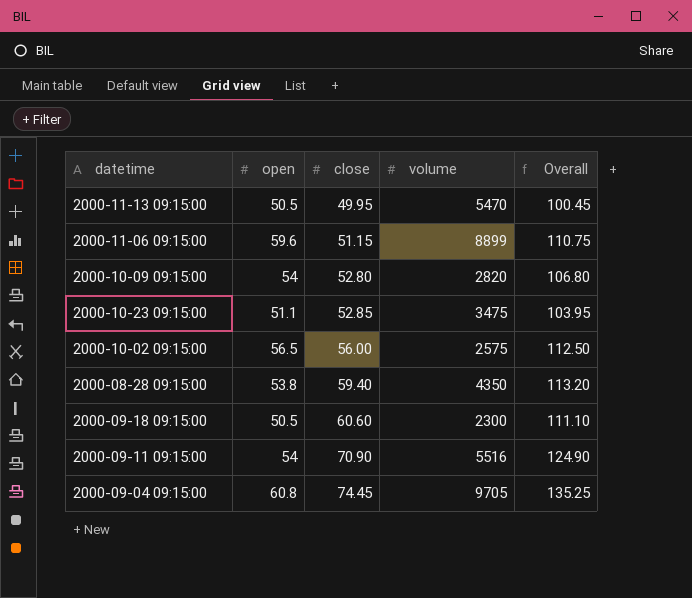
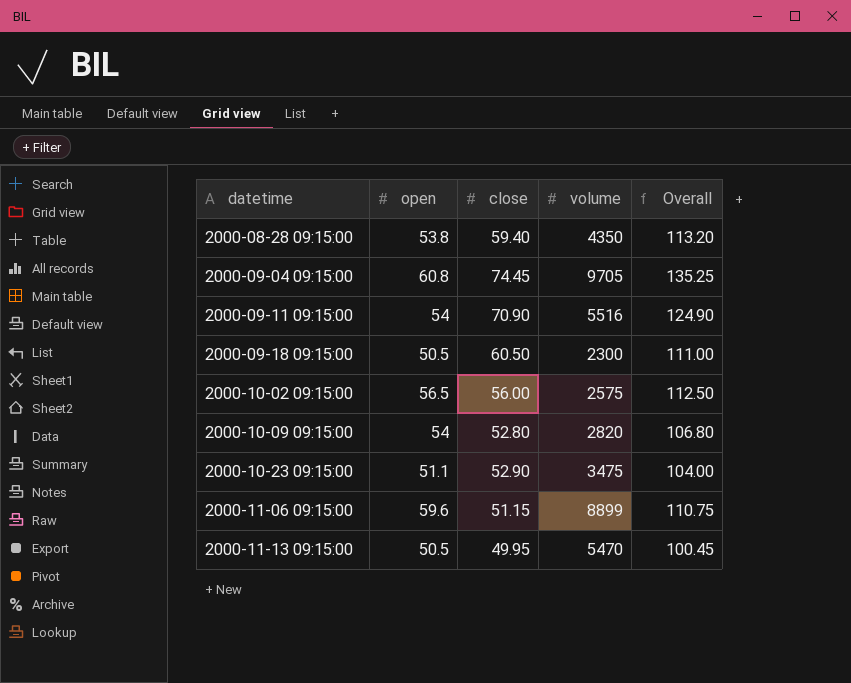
row order: close ascending -> datetime ascending
2000-09-18 09:15:00 | close: 60.60 -> 60.50
2000-09-18 09:15:00 | Overall: 111.10 -> 111.00
2000-10-23 09:15:00 | close: 52.85 -> 52.90
2000-10-23 09:15:00 | Overall: 103.95 -> 104.00

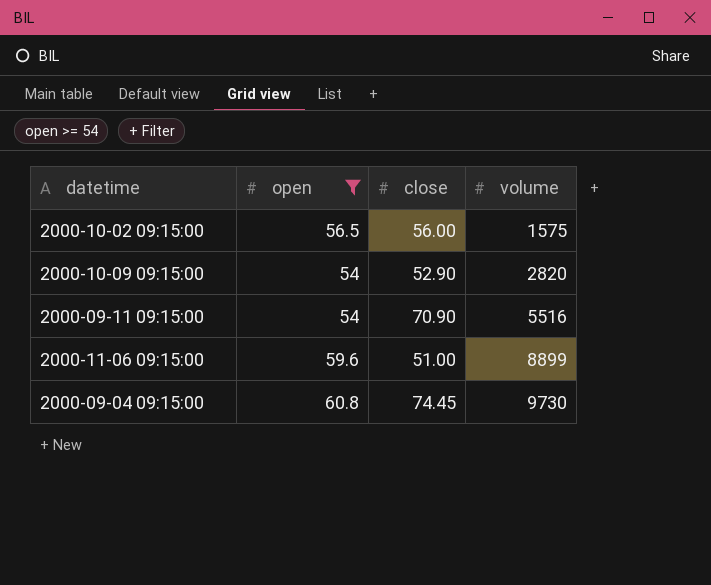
filter: none -> open >= 54
row order: datetime ascending -> volume ascending
column Overall | formula: [open] + [close] -> none
2000-10-02 09:15:00 | volume: 2575 -> 1575
2000-10-09 09:15:00 | close: 52.80 -> 52.90
2000-11-06 09:15:00 | close: 51.15 -> 51.00
2000-09-04 09:15:00 | volume: 9705 -> 9730

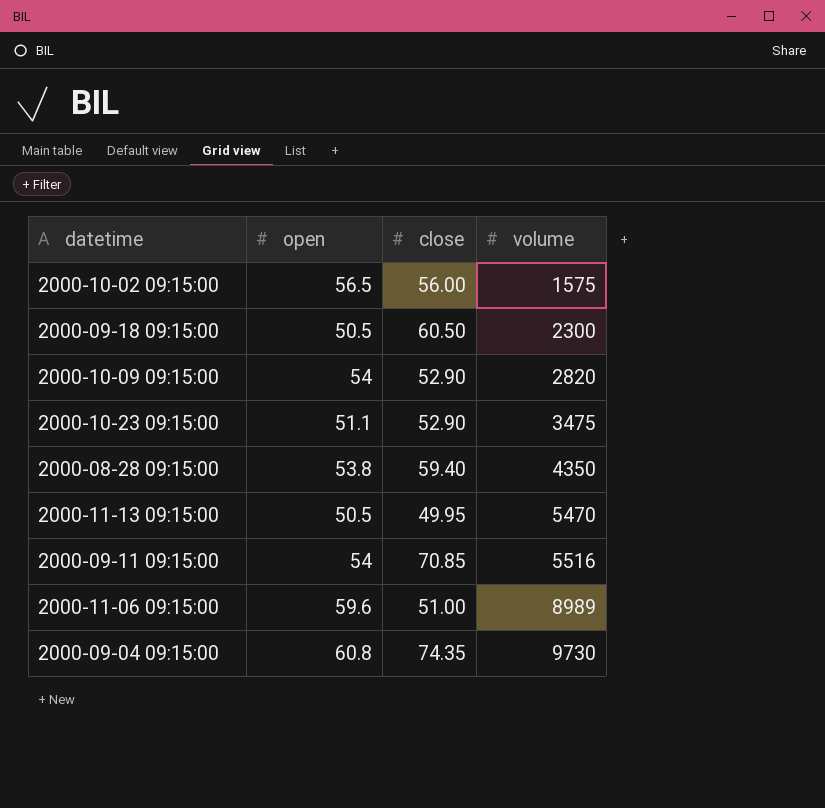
filter: open >= 54 -> none
2000-09-11 09:15:00 | close: 70.90 -> 70.85
2000-11-06 09:15:00 | volume: 8899 -> 8989
2000-09-04 09:15:00 | close: 74.45 -> 74.35

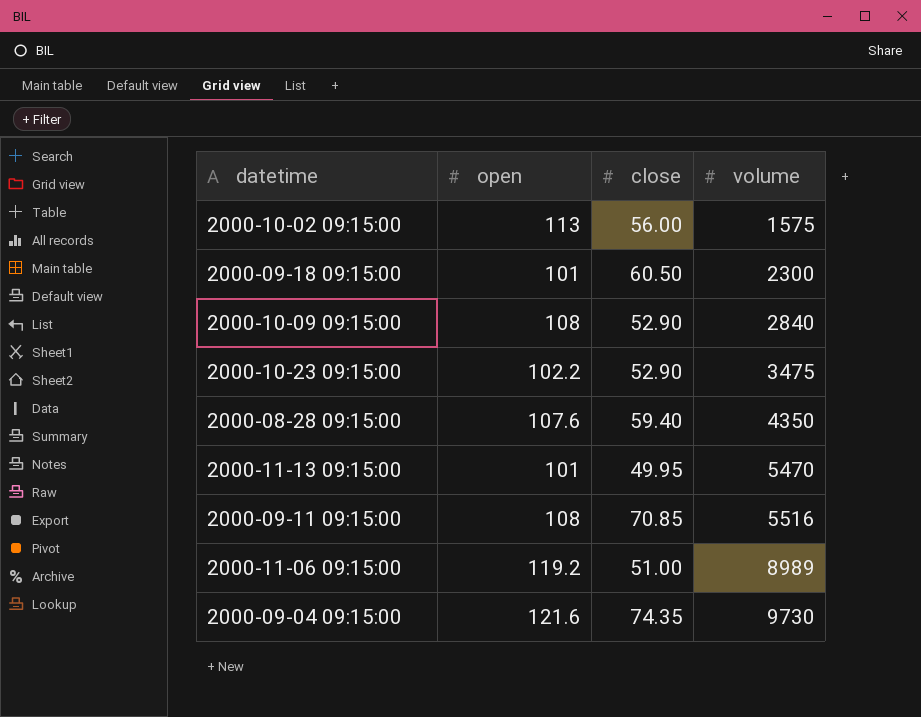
2000-10-02 09:15:00 | open: 56.5 -> 113
2000-09-18 09:15:00 | open: 50.5 -> 101
2000-10-09 09:15:00 | open: 54 -> 108
2000-10-09 09:15:00 | volume: 2820 -> 2840
2000-10-23 09:15:00 | open: 51.1 -> 102.2
2000-08-28 09:15:00 | open: 53.8 -> 107.6
2000-11-13 09:15:00 | open: 50.5 -> 101
2000-09-11 09:15:00 | open: 54 -> 108
2000-11-06 09:15:00 | open: 59.6 -> 119.2
2000-09-04 09:15:00 | open: 60.8 -> 121.6

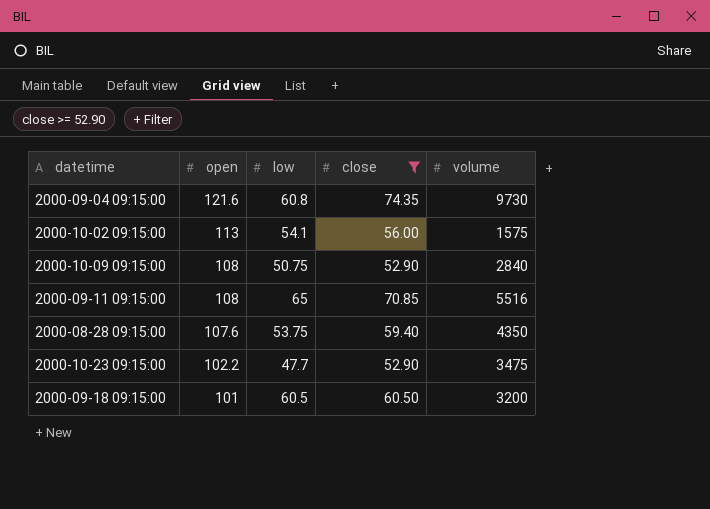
filter: none -> close >= 52.90
row order: volume ascending -> open descending
column low | position: none -> 3
2000-09-18 09:15:00 | volume: 2300 -> 3200

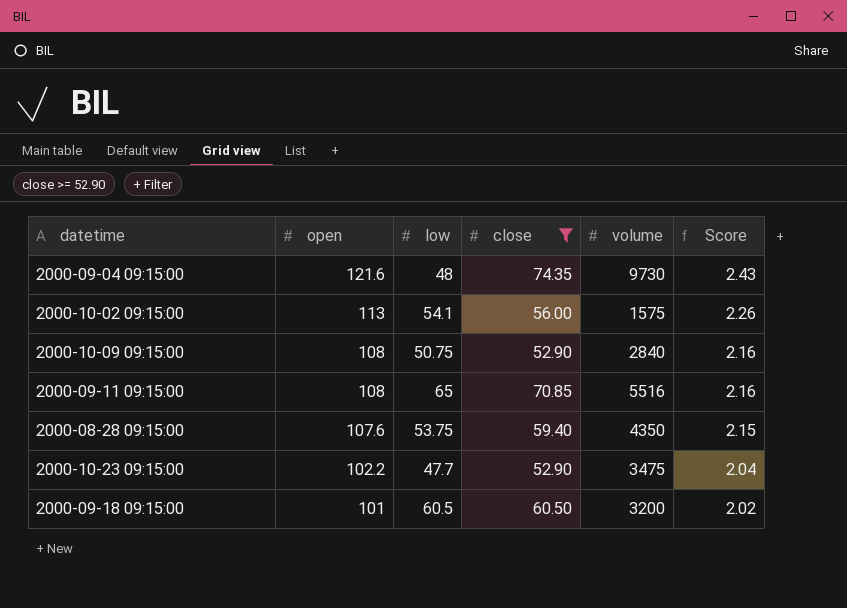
column Score | formula: none -> [open] * 0.02
2000-09-04 09:15:00 | low: 60.8 -> 48

